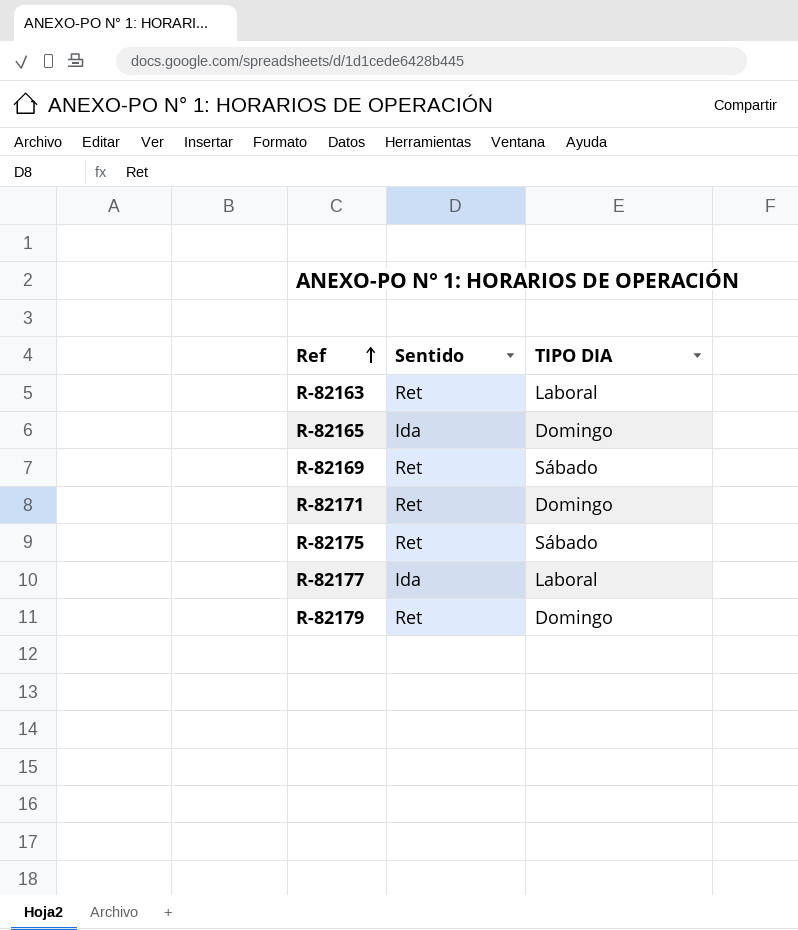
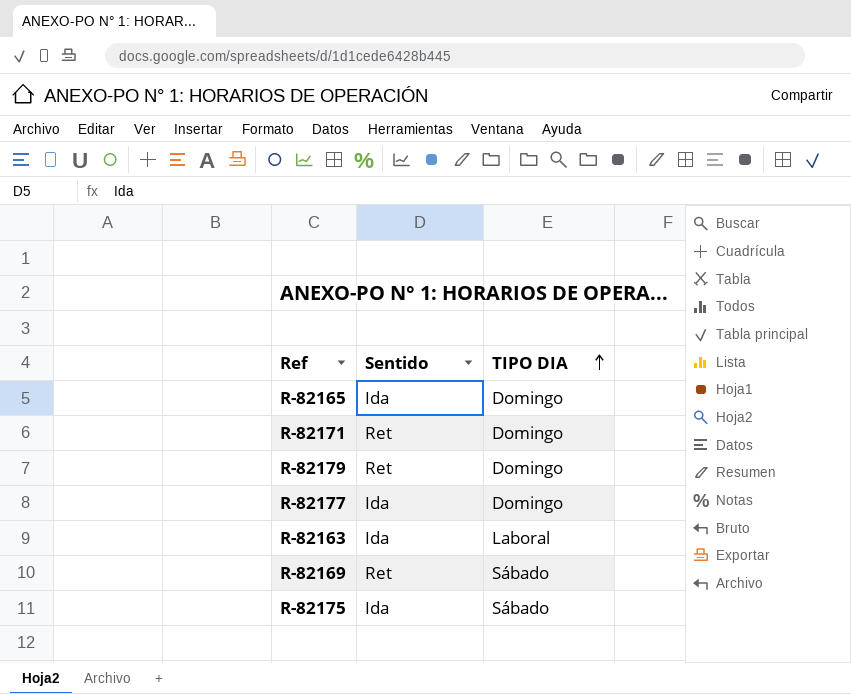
row order: Ref ascending -> TIPO DIA ascending
R-82177 | TIPO DIA: Laboral -> Domingo
R-82163 | Sentido: Ret -> Ida
R-82175 | Sentido: Ret -> Ida

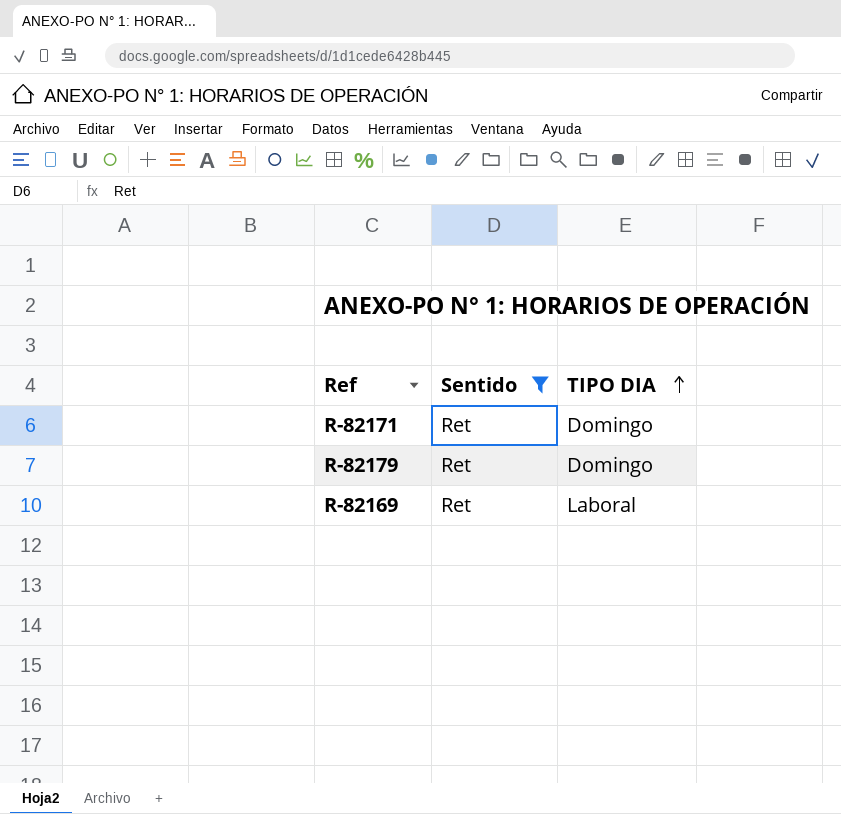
filter: none -> Sentido = Ret
R-82169 | TIPO DIA: Sábado -> Laboral

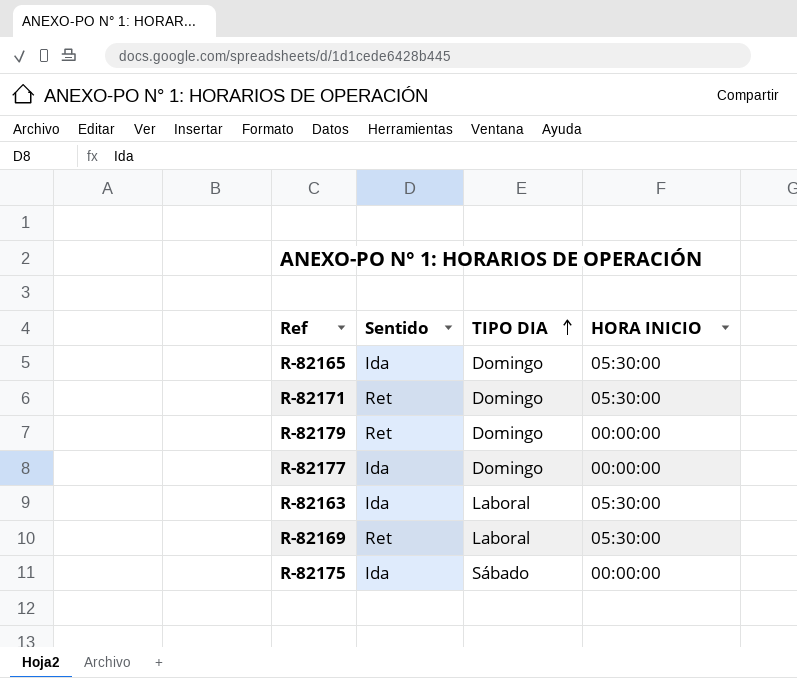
filter: Sentido = Ret -> none
column HORA INICIO | position: none -> 4

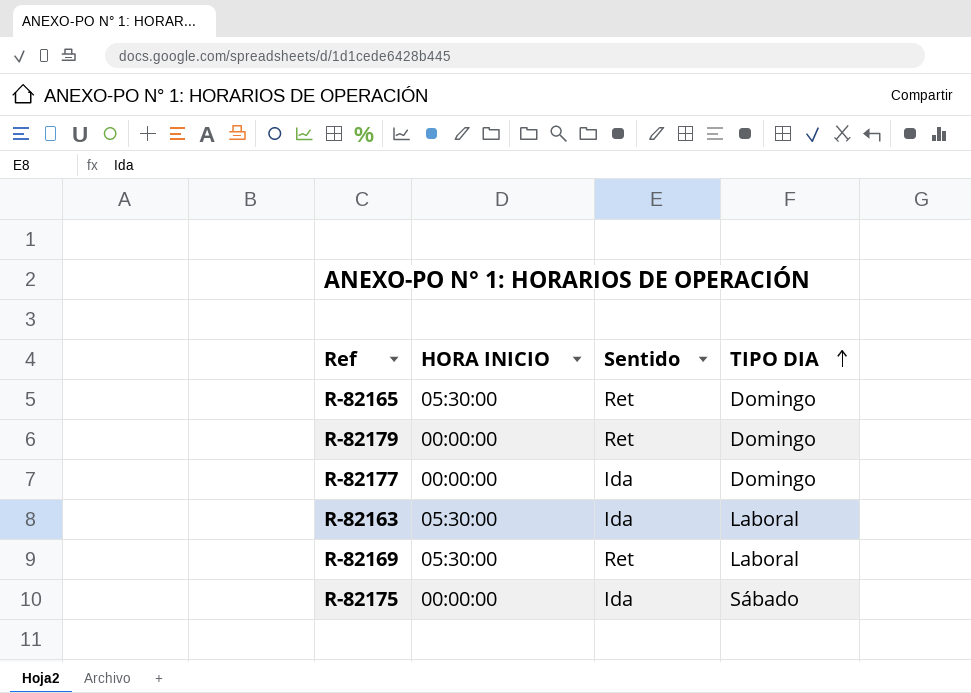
column HORA INICIO | position: 4 -> 2
row R-82171: Ret | Domingo | 05:30:00 -> none
R-82165 | Sentido: Ida -> Ret

